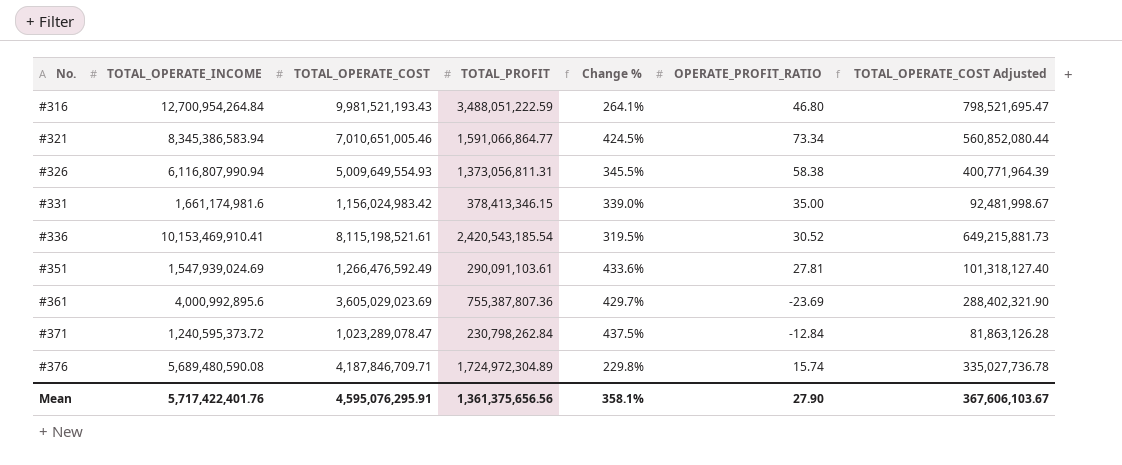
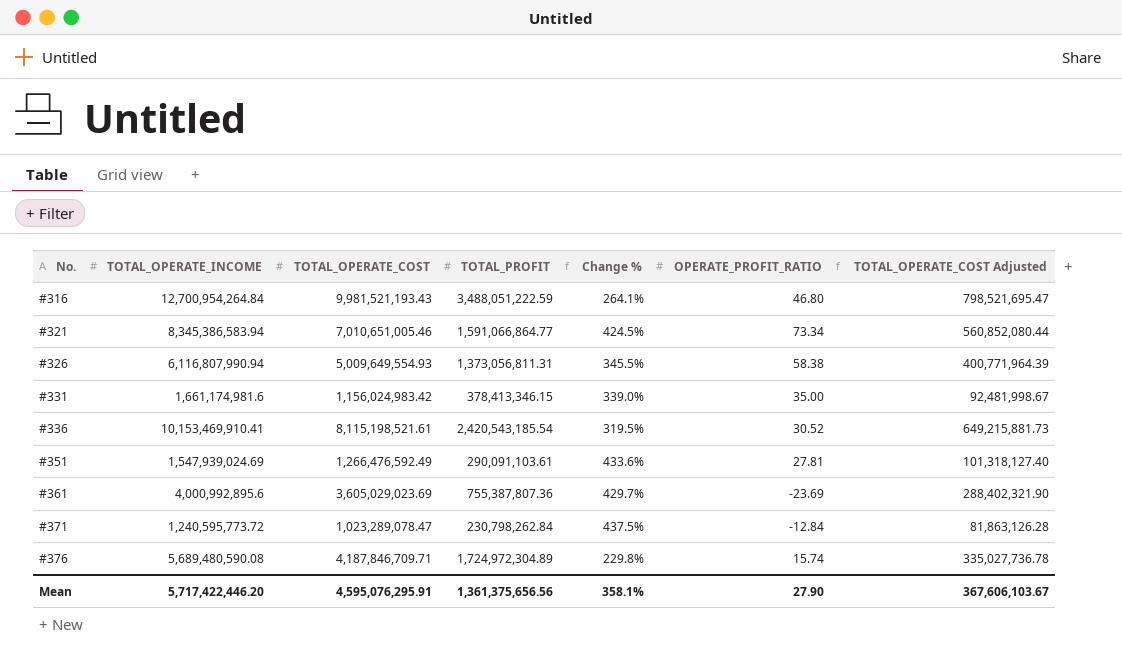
#371 | TOTAL_OPERATE_INCOME: 1,240,595,373.72 -> 1,240,595,773.72
Mean | TOTAL_OPERATE_INCOME: 5,717,422,401.76 -> 5,717,422,446.20

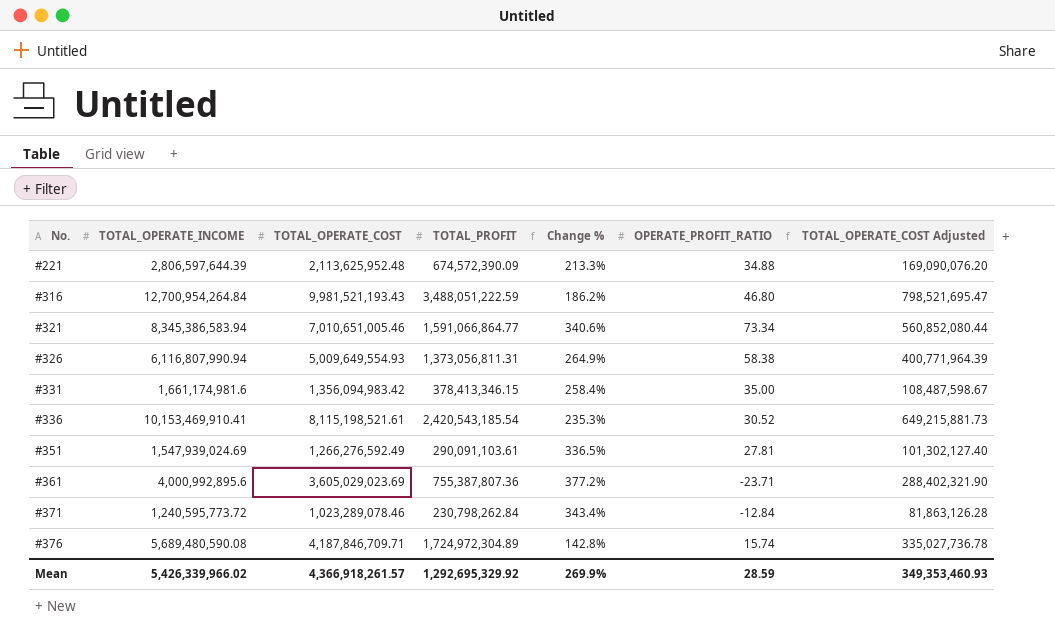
column Change % | formula: ([TOTAL_OPERATE_INCOME] - [TOTAL_PROFIT]) / [TOTAL_PROFIT] -> ([TOTAL_OPERATE_COST] - [TOTAL_PROFIT]) / [TOTAL_PROFIT]
row #221: none -> 2,806,597,644.39 | 2,113,625,952.48 | 674,572,390.09 | 213.3% | 34.88 | 169,090,076.20
#331 | TOTAL_OPERATE_COST: 1,156,024,983.42 -> 1,356,094,983.42
#331 | TOTAL_OPERATE_COST Adjusted: 92,481,998.67 -> 108,487,598.67
#351 | TOTAL_OPERATE_COST: 1,266,476,592.49 -> 1,266,276,592.49
#351 | TOTAL_OPERATE_COST Adjusted: 101,318,127.40 -> 101,302,127.40
#361 | OPERATE_PROFIT_RATIO: -23.69 -> -23.71
#371 | TOTAL_OPERATE_COST: 1,023,289,078.47 -> 1,023,289,078.46
Mean | TOTAL_OPERATE_INCOME: 5,717,422,446.20 -> 5,426,339,966.02
Mean | TOTAL_OPERATE_COST: 4,595,076,295.91 -> 4,366,918,261.57
Mean | TOTAL_PROFIT: 1,361,375,656.56 -> 1,292,695,329.92
Mean | Change %: 358.1% -> 269.9%
Mean | OPERATE_PROFIT_RATIO: 27.90 -> 28.59
Mean | TOTAL_OPERATE_COST Adjusted: 367,606,103.67 -> 349,353,460.93

